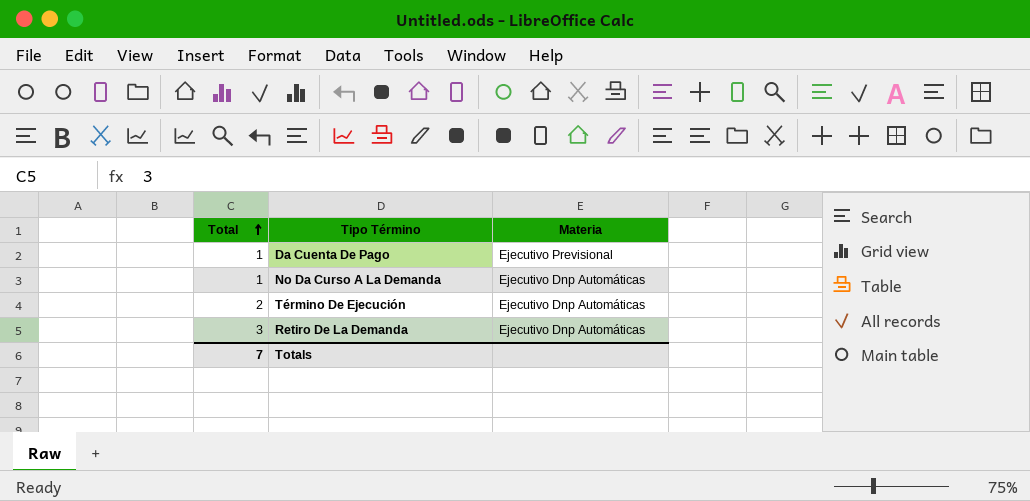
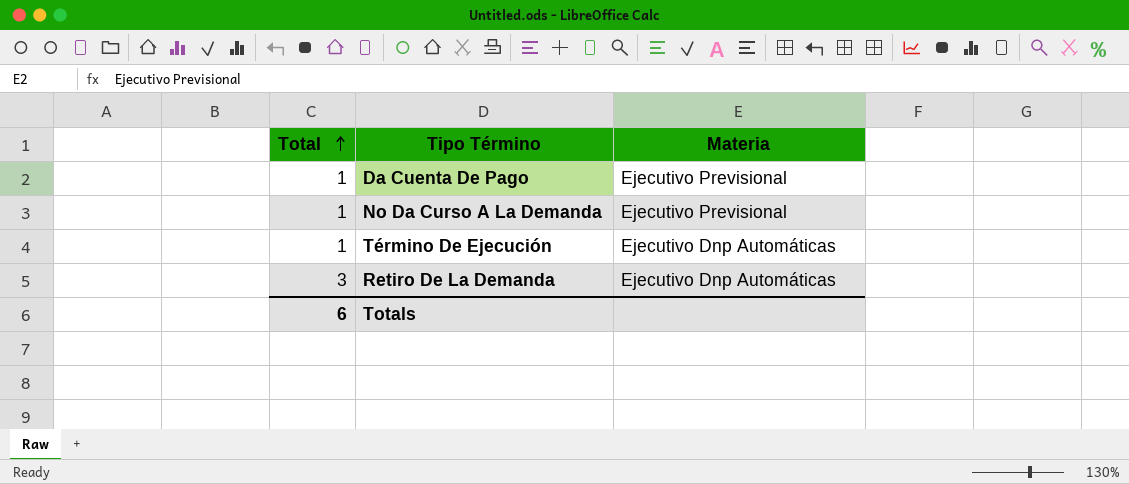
No Da Curso A La Demanda | Materia: Ejecutivo Dnp Automáticas -> Ejecutivo Previsional
Término De Ejecución | Total: 2 -> 1
Totals | Total: 7 -> 6

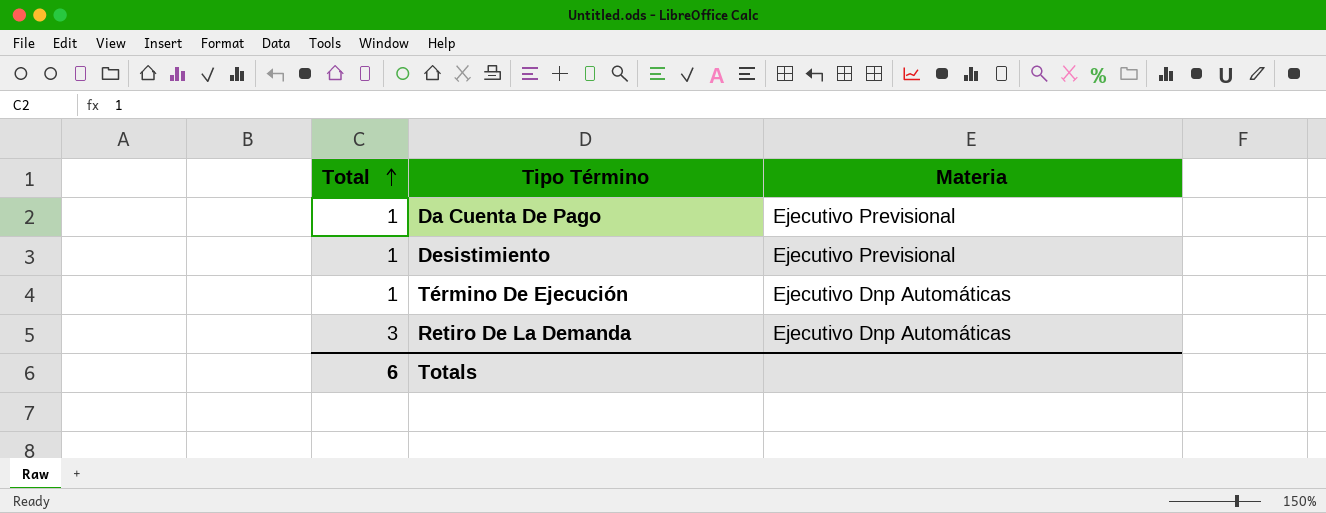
row No Da Curso A La Demanda: 1 | Ejecutivo Previsional -> none
row Desistimiento: none -> 1 | Ejecutivo Previsional

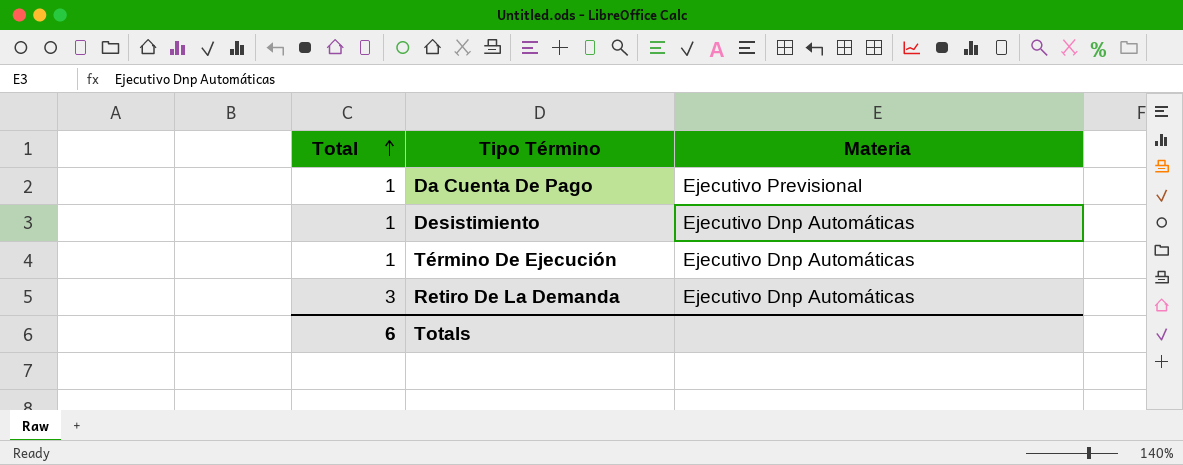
Desistimiento | Materia: Ejecutivo Previsional -> Ejecutivo Dnp Automáticas

